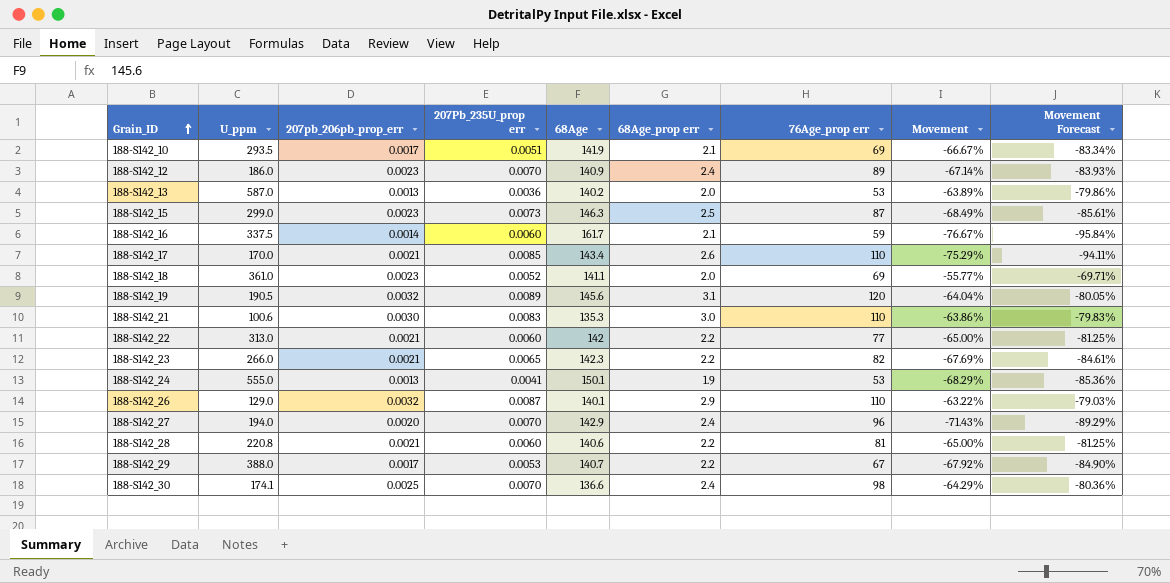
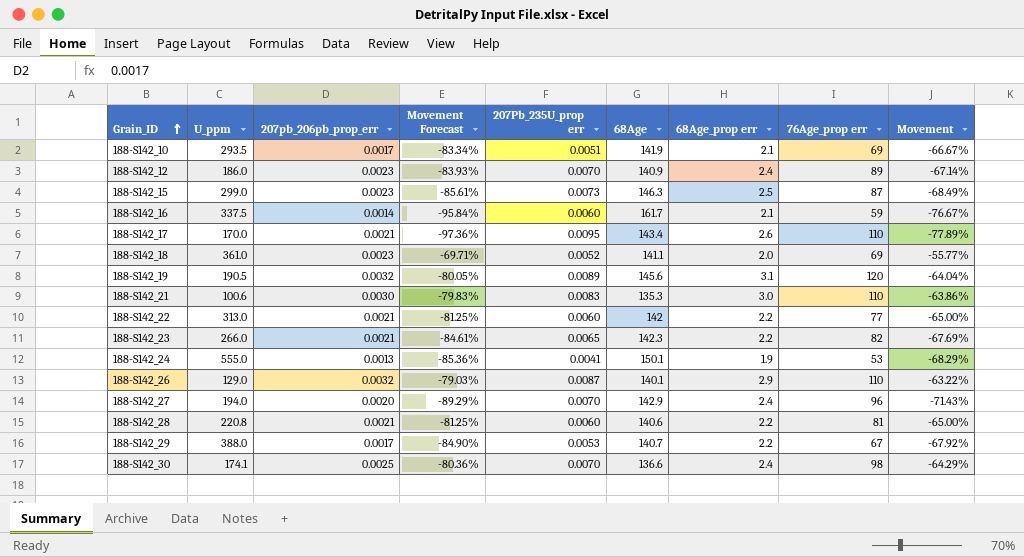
column Movement Forecast | position: 9 -> 4
row 188-S142_13: 587.0 | 0.0013 | 0.0036 | 140.2 | 2.0 | 53 | -63.89% | -79.86% -> none
188-S142_17 | Movement Forecast: -94.11% -> -97.36%
188-S142_17 | 207Pb_235U_prop err: 0.0085 -> 0.0095
188-S142_17 | Movement: -75.29% -> -77.89%

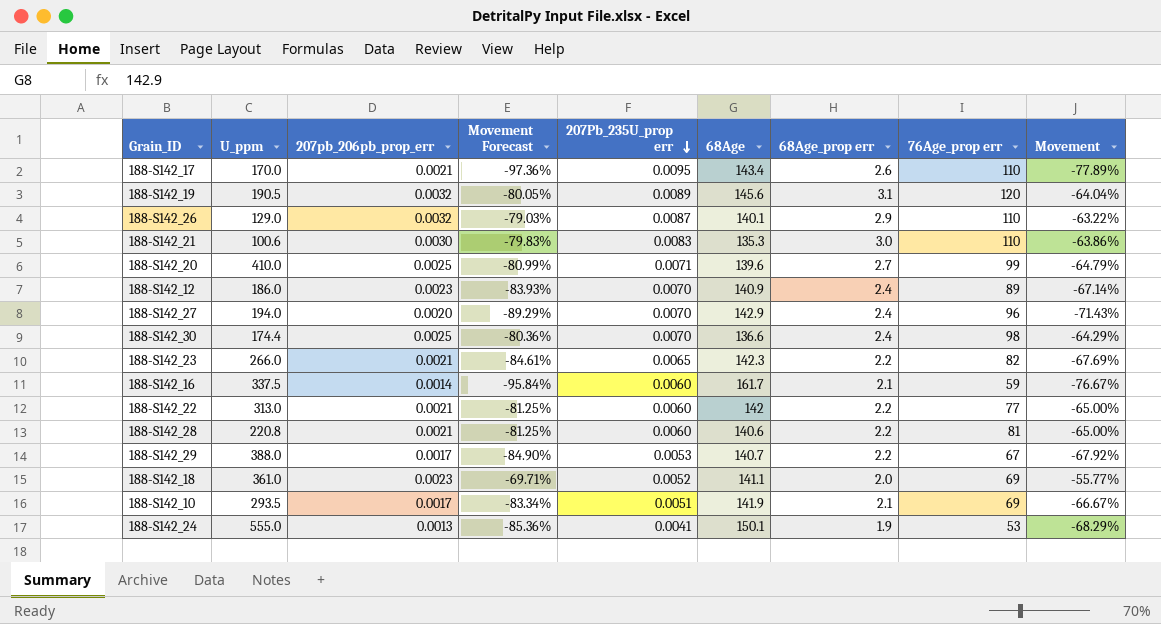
row order: Grain_ID ascending -> 207Pb_235U_prop err descending
row 188-S142_15: 299.0 | 0.0023 | -85.61% | 0.0073 | 146.3 | 2.5 | 87 | -68.49% -> none
row 188-S142_20: none -> 410.0 | 0.0025 | -80.99% | 0.0071 | 139.6 | 2.7 | 99 | -64.79%
188-S142_30 | U_ppm: 174.1 -> 174.4

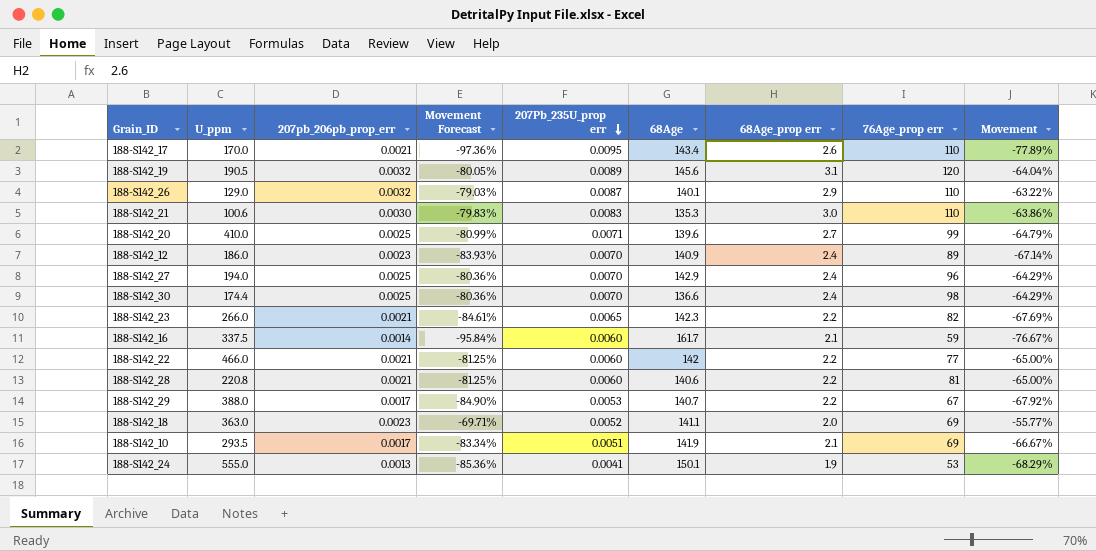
188-S142_27 | 207pb_206pb_prop_err: 0.0020 -> 0.0025
188-S142_27 | Movement Forecast: -89.29% -> -80.36%
188-S142_27 | Movement: -71.43% -> -64.29%
188-S142_22 | U_ppm: 313.0 -> 466.0
188-S142_18 | U_ppm: 361.0 -> 363.0

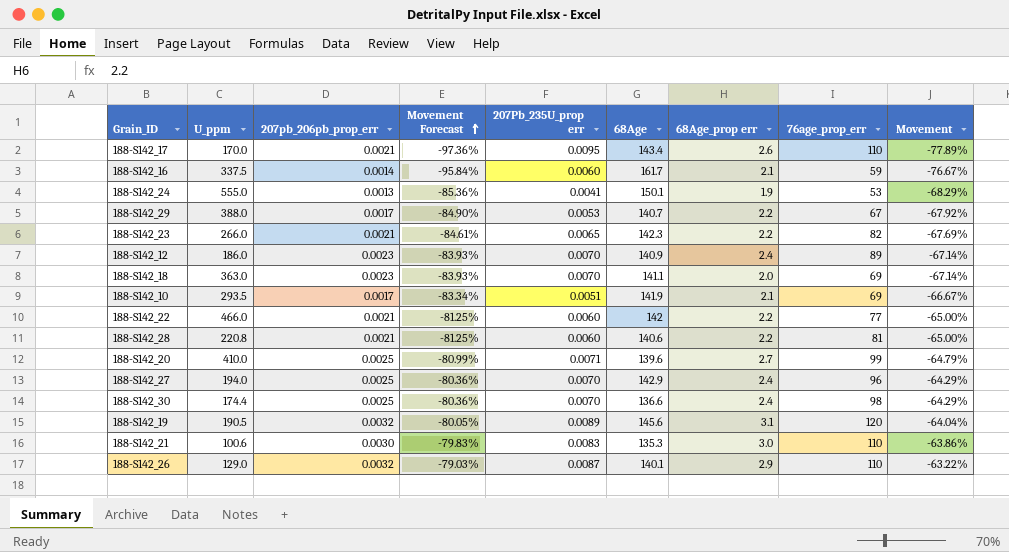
row order: 207Pb_235U_prop err descending -> Movement Forecast ascending
column name: 76Age_prop err -> 76age_prop_err
188-S142_18 | Movement Forecast: -69.71% -> -83.93%
188-S142_18 | 207Pb_235U_prop err: 0.0052 -> 0.0070
188-S142_18 | Movement: -55.77% -> -67.14%

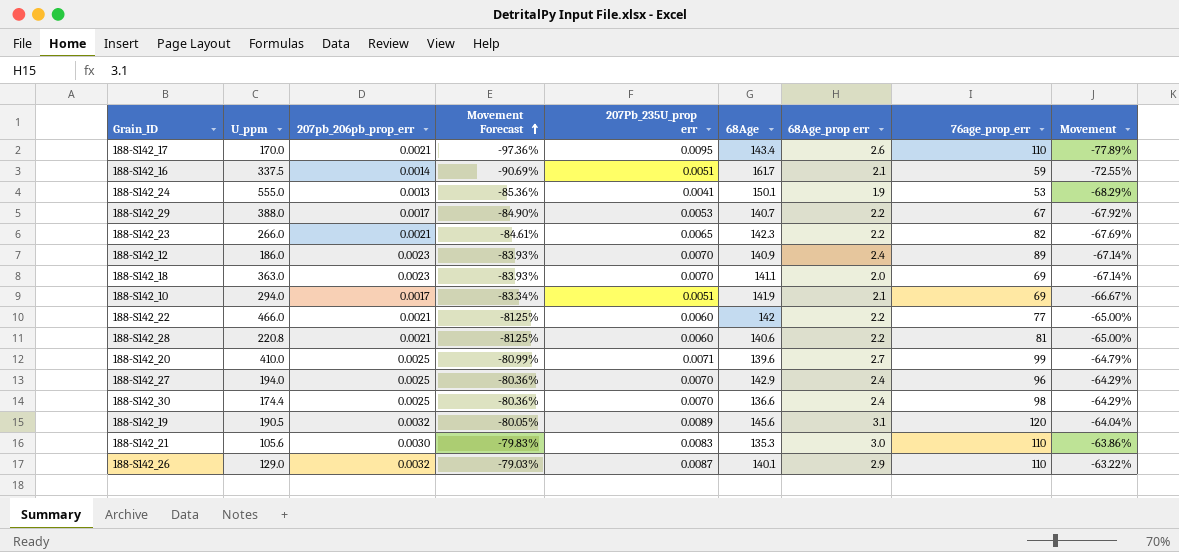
188-S142_16 | Movement Forecast: -95.84% -> -90.69%
188-S142_16 | 207Pb_235U_prop err: 0.0060 -> 0.0051
188-S142_16 | Movement: -76.67% -> -72.55%
188-S142_10 | U_ppm: 293.5 -> 294.0
188-S142_21 | U_ppm: 100.6 -> 105.6

